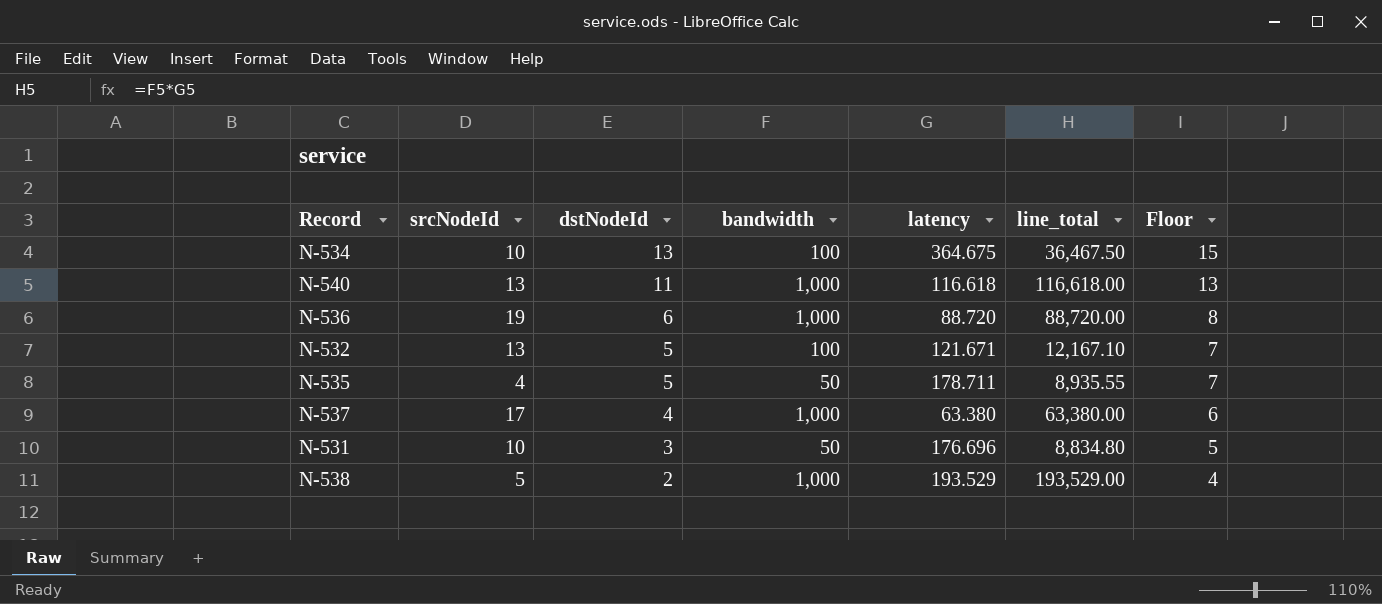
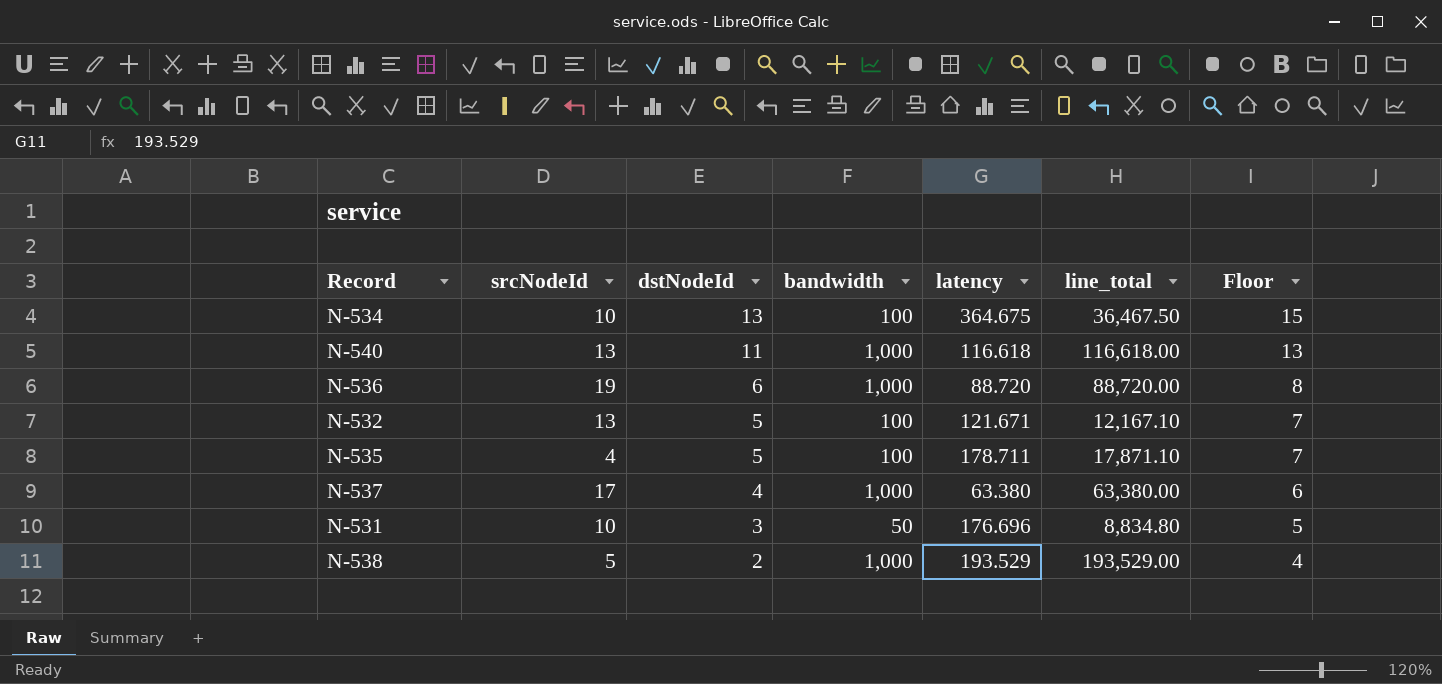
N-535 | bandwidth: 50 -> 100
N-535 | line_total: 8,935.55 -> 17,871.10

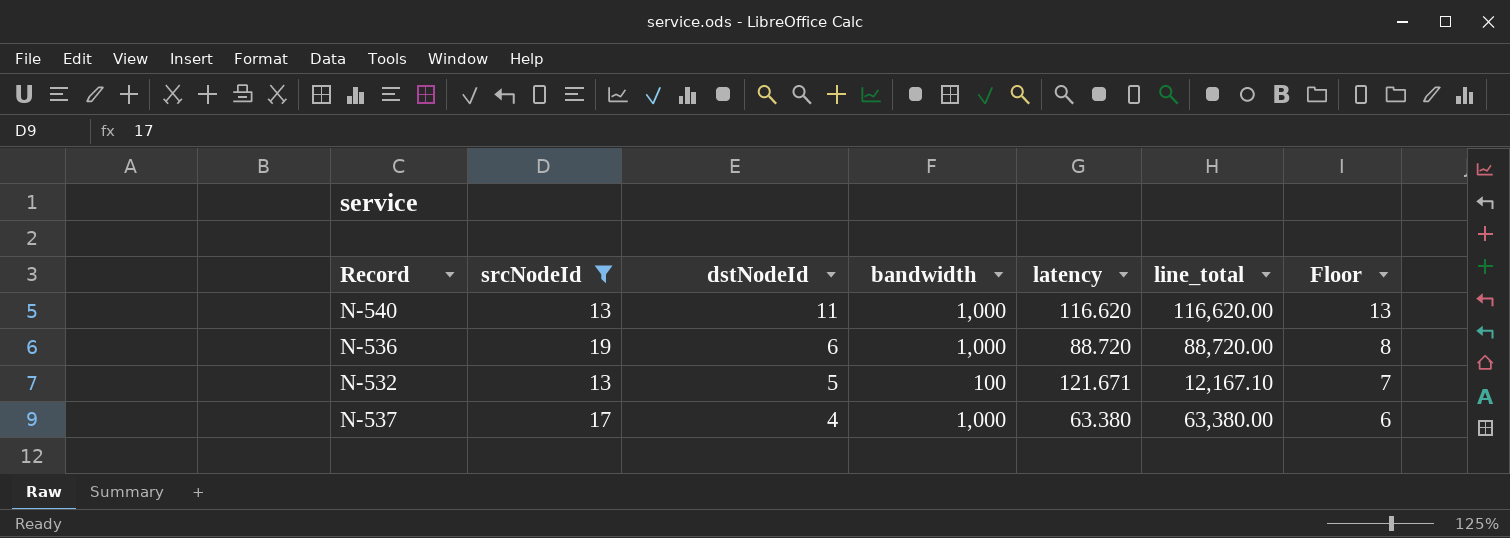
filter: none -> srcNodeId >= 13
N-540 | latency: 116.618 -> 116.620
N-540 | line_total: 116,618.00 -> 116,620.00

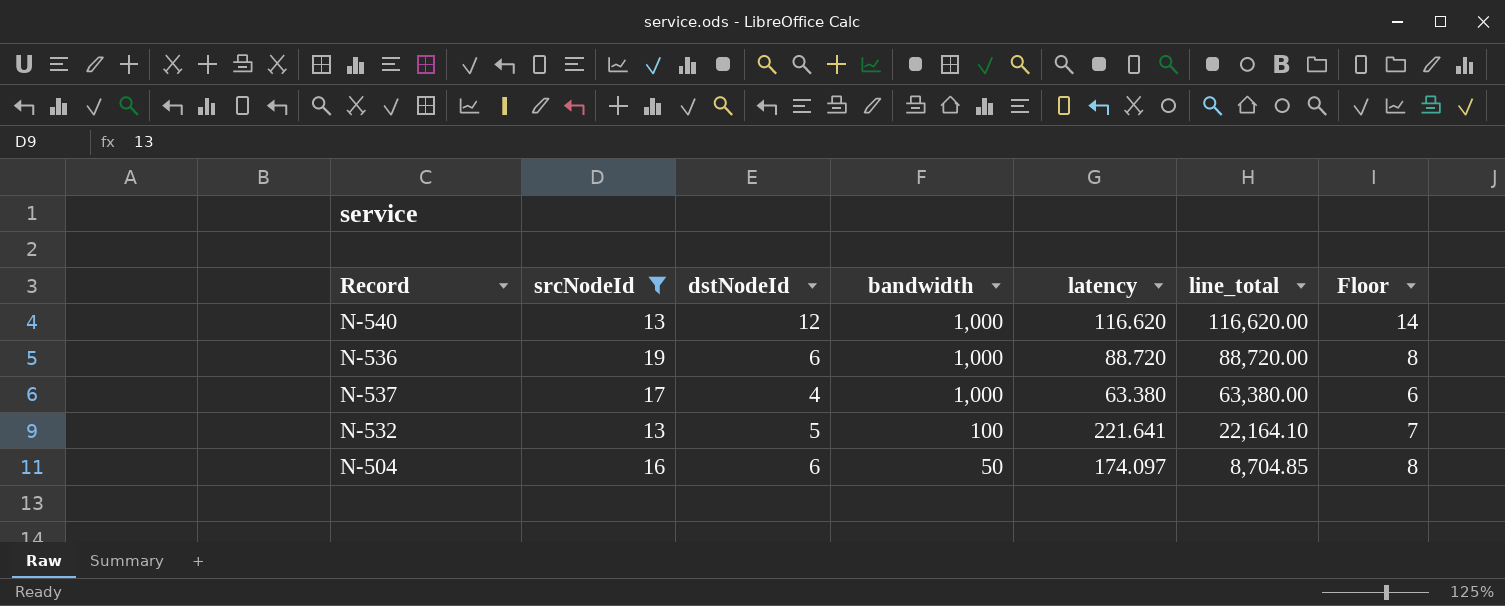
row order: dstNodeId descending -> bandwidth descending
N-540 | dstNodeId: 11 -> 12
N-540 | Floor: 13 -> 14
N-532 | latency: 121.671 -> 221.641
N-532 | line_total: 12,167.10 -> 22,164.10
row N-504: none -> 16 | 6 | 50 | 174.097 | 8,704.85 | 8

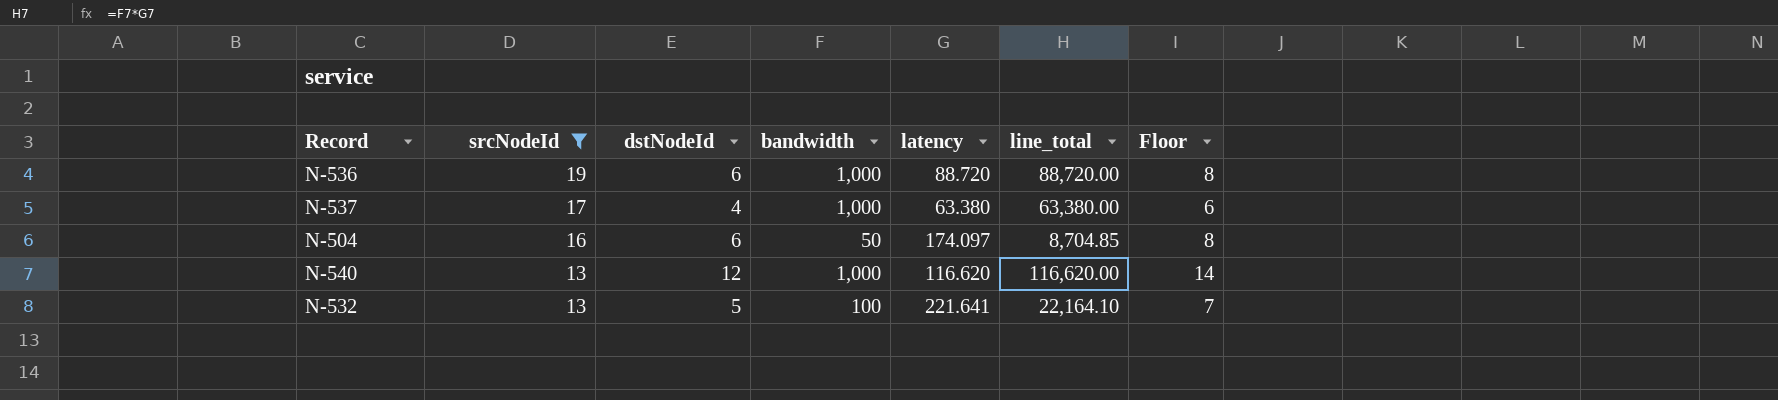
row order: bandwidth descending -> srcNodeId descending

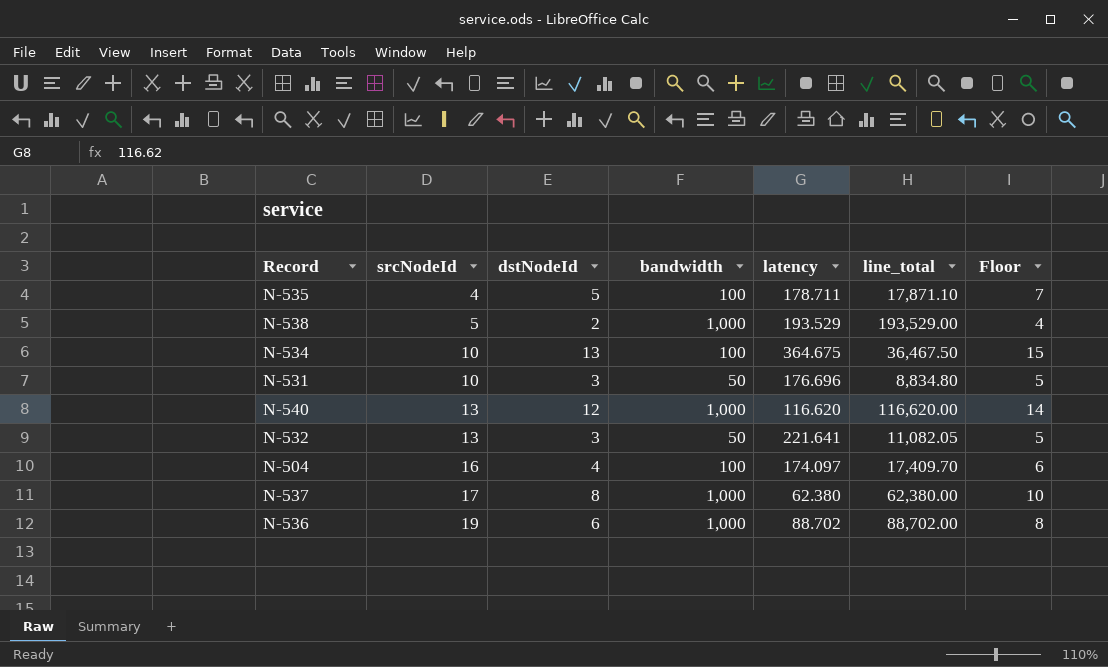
filter: srcNodeId >= 13 -> none
row order: srcNodeId descending -> srcNodeId ascending
N-532 | dstNodeId: 5 -> 3
N-532 | bandwidth: 100 -> 50
N-532 | line_total: 22,164.10 -> 11,082.05
N-532 | Floor: 7 -> 5
N-504 | dstNodeId: 6 -> 4
N-504 | bandwidth: 50 -> 100
N-504 | line_total: 8,704.85 -> 17,409.70
N-504 | Floor: 8 -> 6
N-537 | dstNodeId: 4 -> 8
N-537 | latency: 63.380 -> 62.380
N-537 | line_total: 63,380.00 -> 62,380.00
N-537 | Floor: 6 -> 10
N-536 | latency: 88.720 -> 88.702
N-536 | line_total: 88,720.00 -> 88,702.00

